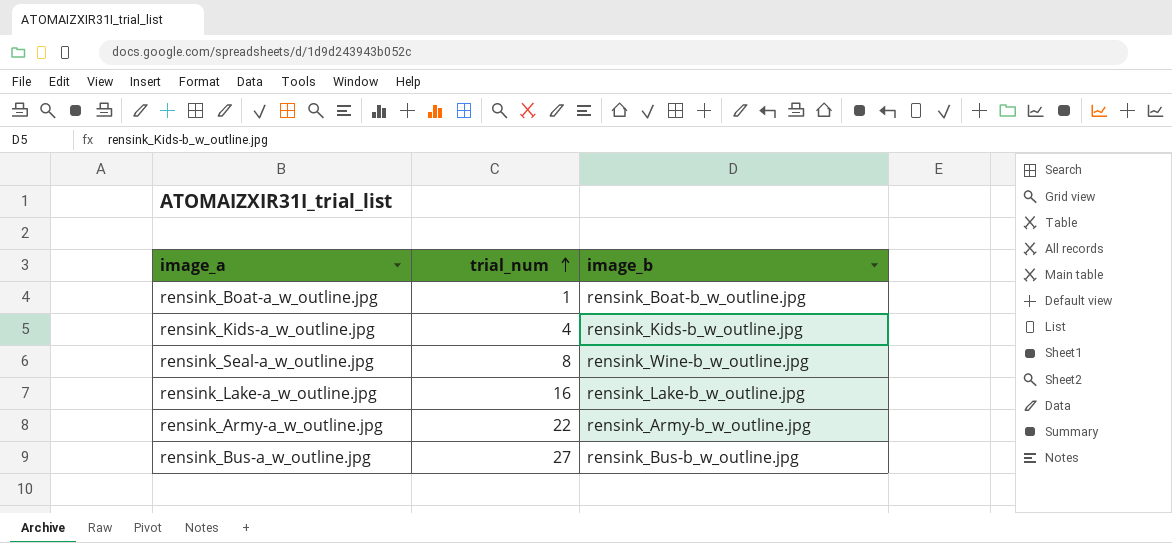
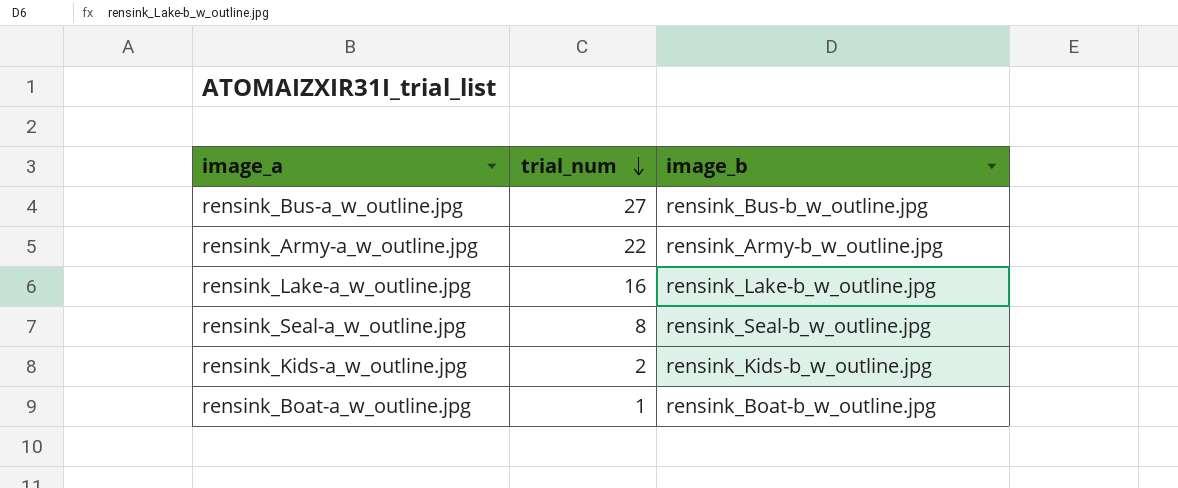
row order: trial_num ascending -> trial_num descending
rensink_Seal-a_w_outline.jpg | image_b: rensink_Wine-b_w_outline.jpg -> rensink_Seal-b_w_outline.jpg
rensink_Kids-a_w_outline.jpg | trial_num: 4 -> 2

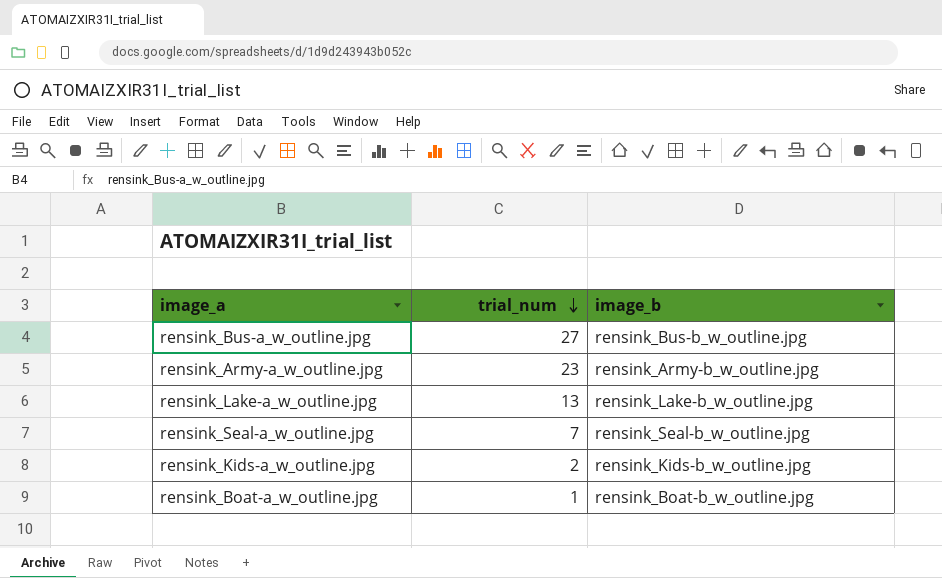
rensink_Army-a_w_outline.jpg | trial_num: 22 -> 23
rensink_Lake-a_w_outline.jpg | trial_num: 16 -> 13
rensink_Seal-a_w_outline.jpg | trial_num: 8 -> 7

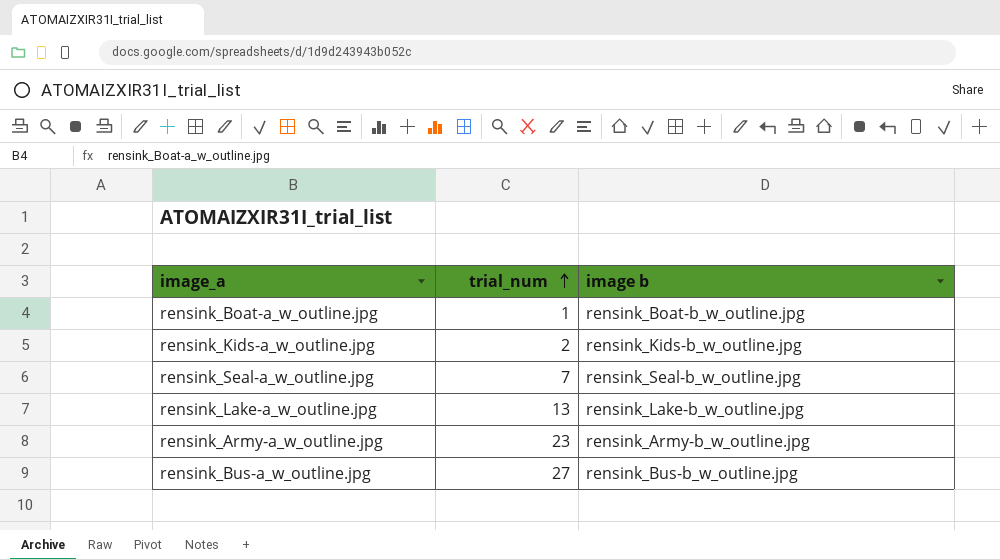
row order: trial_num descending -> trial_num ascending
column name: image_b -> image b

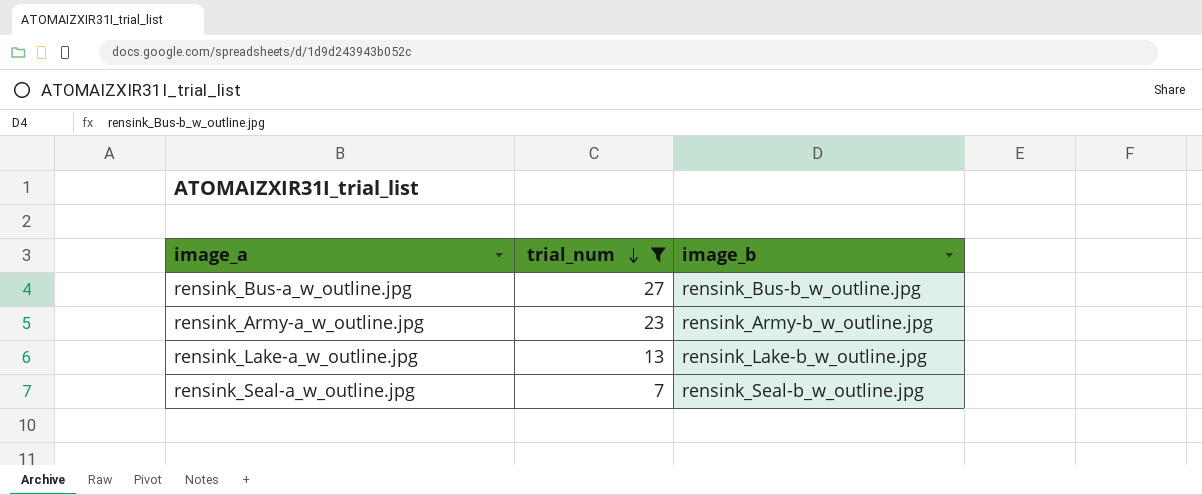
filter: none -> trial_num >= 7
row order: trial_num ascending -> trial_num descending
column name: image b -> image_b

